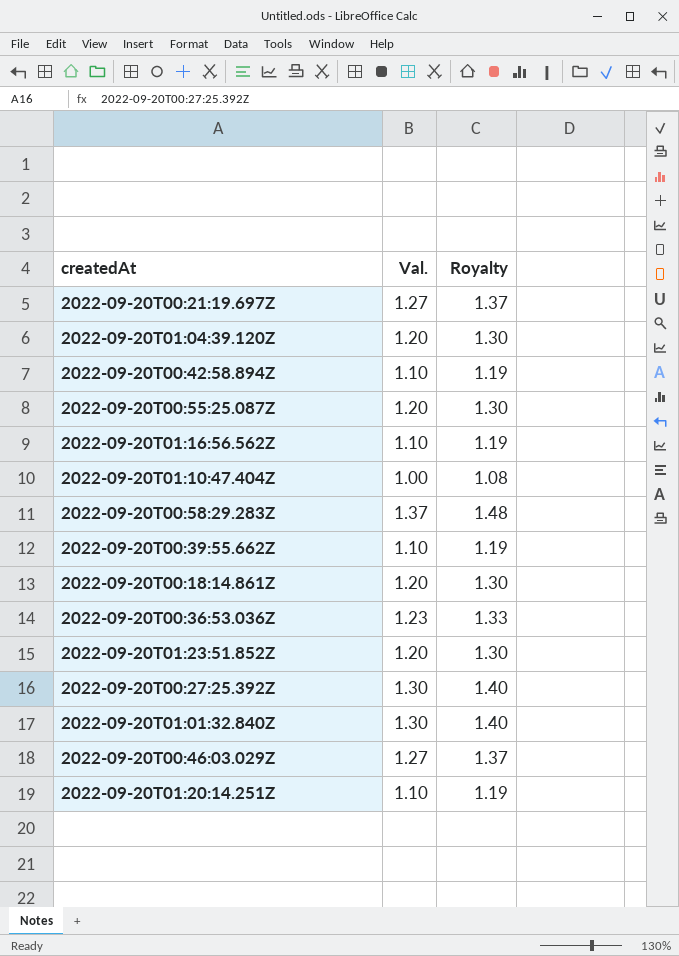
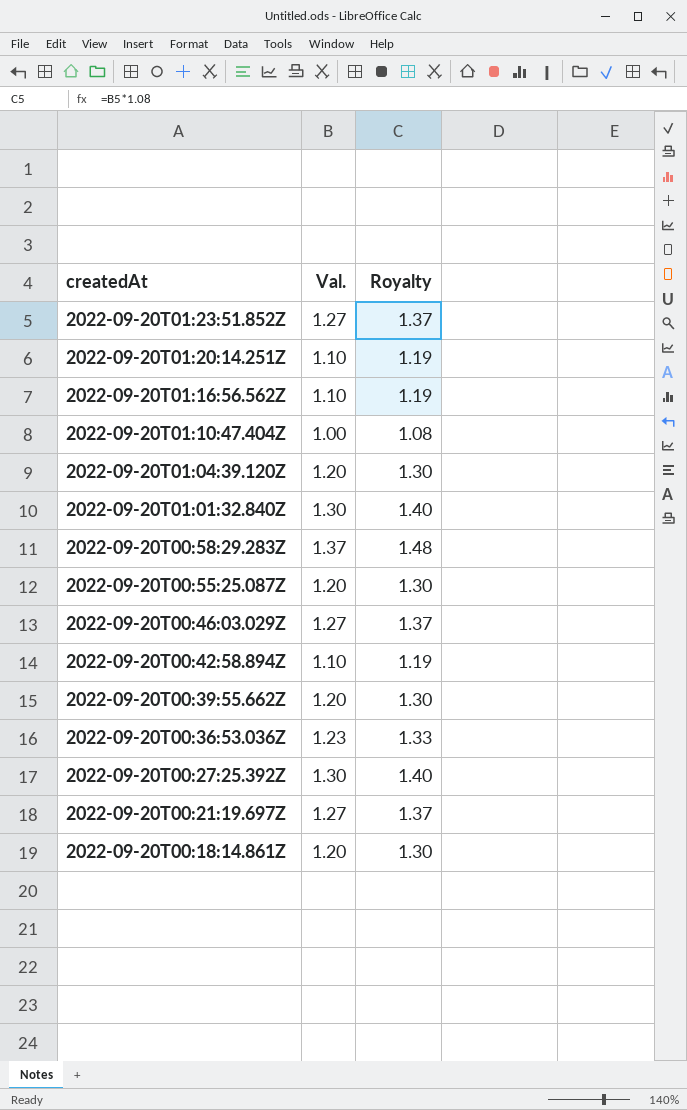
row order: none -> createdAt descending
2022-09-20T01:23:51.852Z | Val.: 1.20 -> 1.27
2022-09-20T01:23:51.852Z | Royalty: 1.30 -> 1.37
2022-09-20T00:39:55.662Z | Val.: 1.10 -> 1.20
2022-09-20T00:39:55.662Z | Royalty: 1.19 -> 1.30

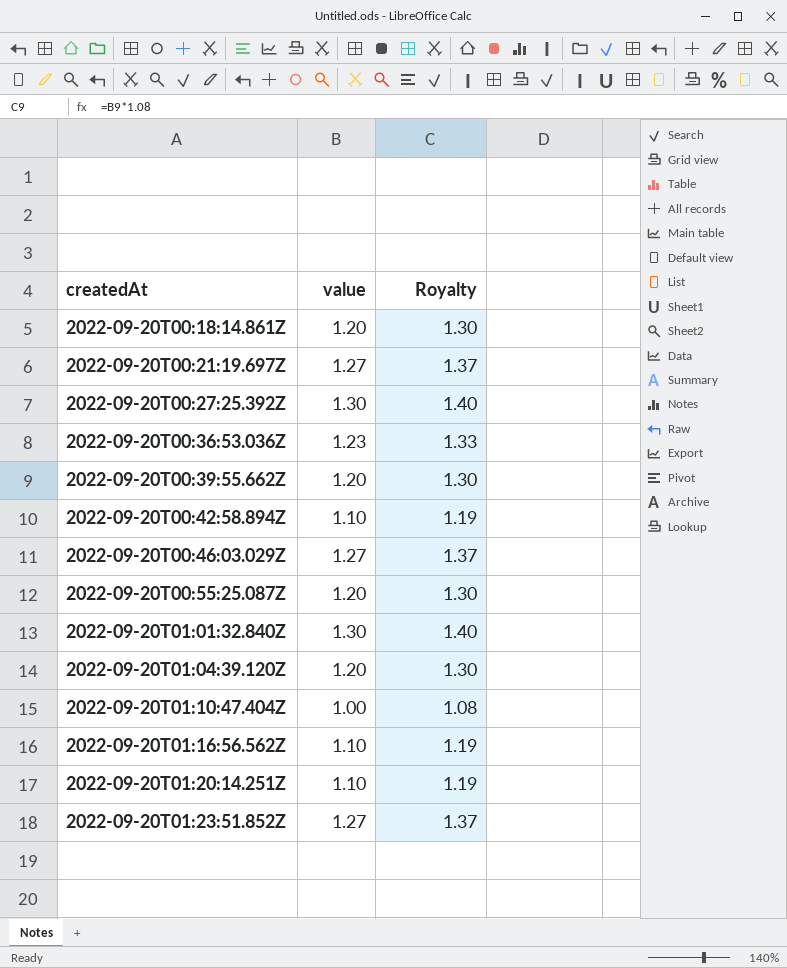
row order: createdAt descending -> createdAt ascending
column name: Val. -> value
row 2022-09-20T00:58:29.283Z: 1.37 | 1.48 -> none

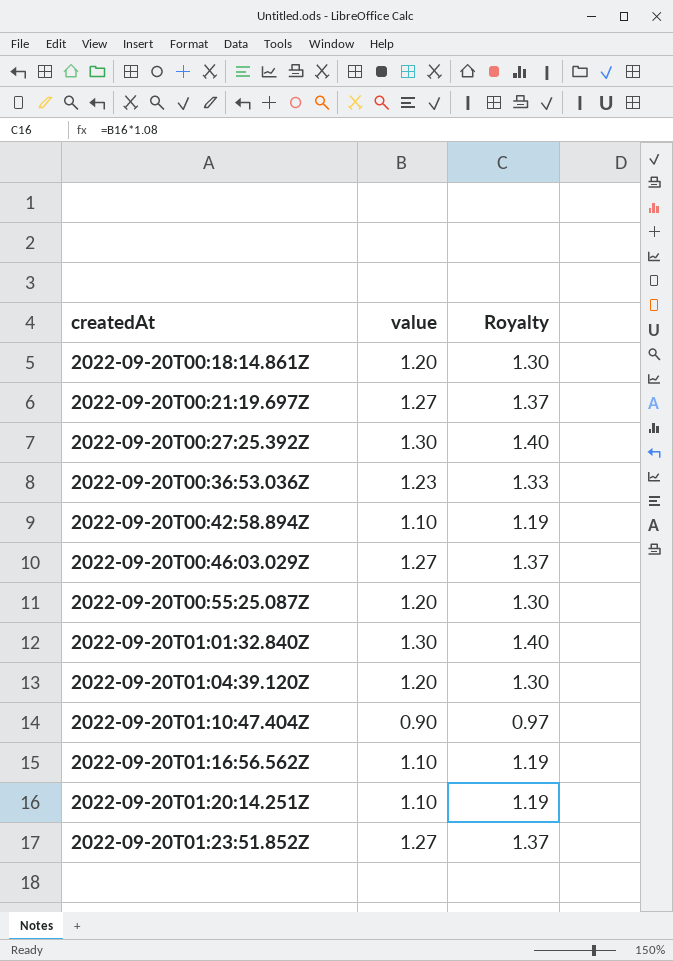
row 2022-09-20T00:39:55.662Z: 1.20 | 1.30 -> none
2022-09-20T01:10:47.404Z | value: 1.00 -> 0.90
2022-09-20T01:10:47.404Z | Royalty: 1.08 -> 0.97

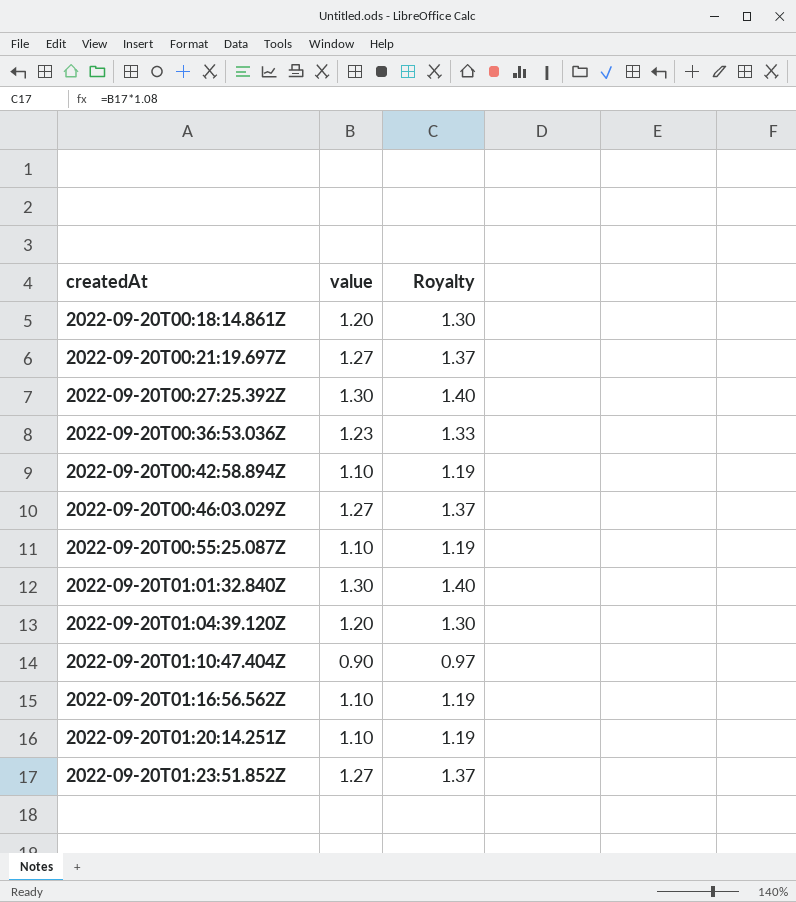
2022-09-20T00:55:25.087Z | value: 1.20 -> 1.10
2022-09-20T00:55:25.087Z | Royalty: 1.30 -> 1.19

